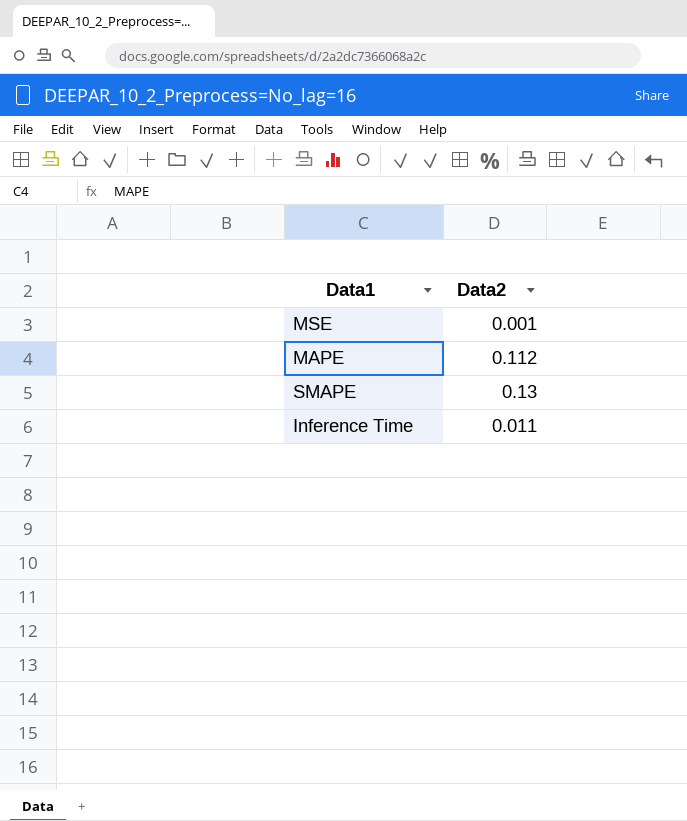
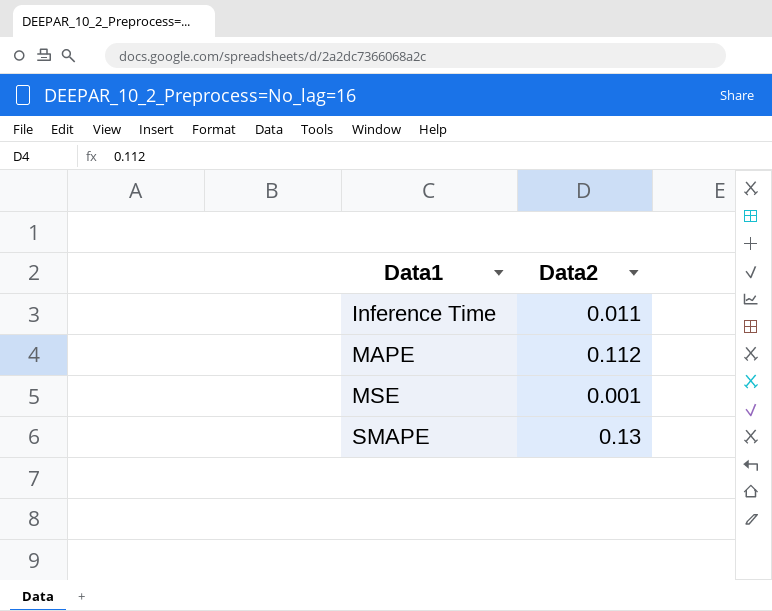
row order: none -> Data1 ascending

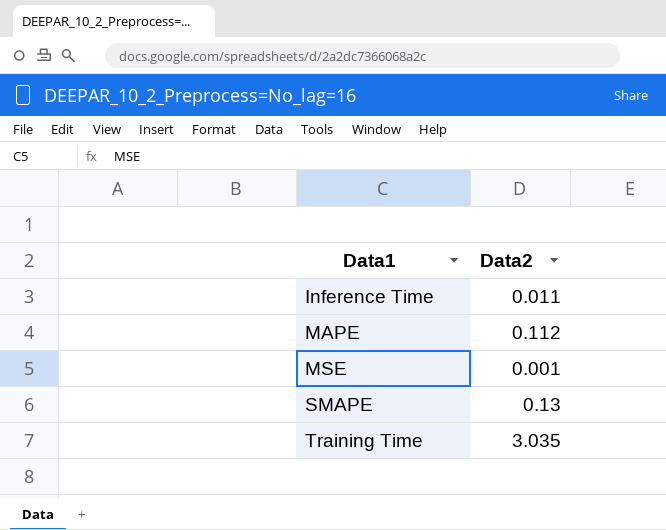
row Training Time: none -> 3.035

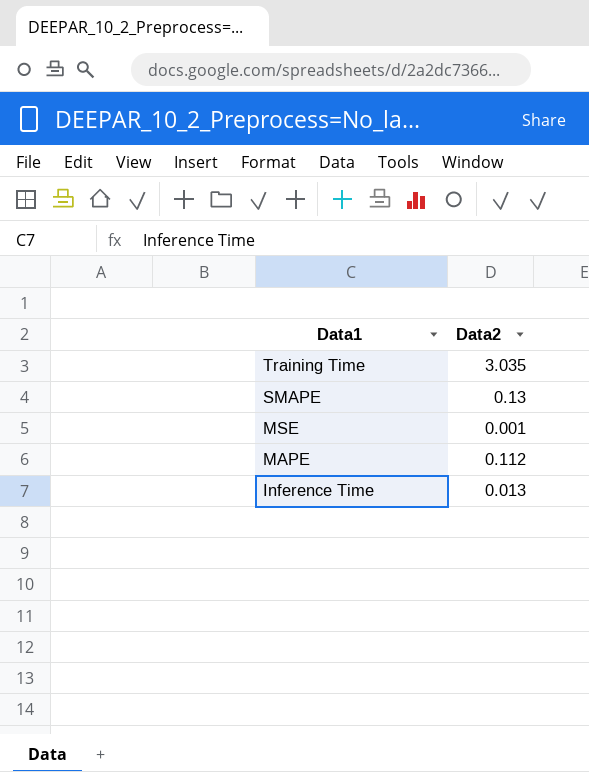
row order: Data1 ascending -> Data1 descending
Inference Time | Data2: 0.011 -> 0.013

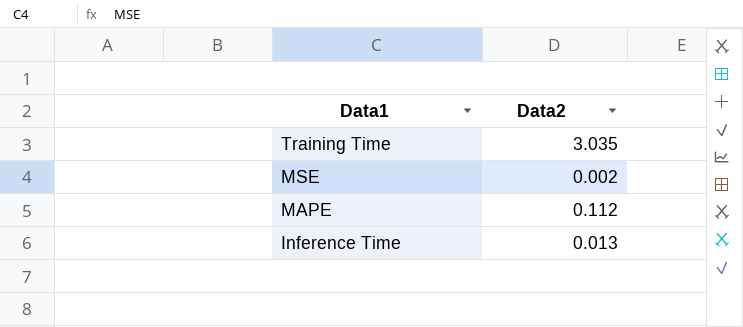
row SMAPE: 0.13 -> none
MSE | Data2: 0.001 -> 0.002

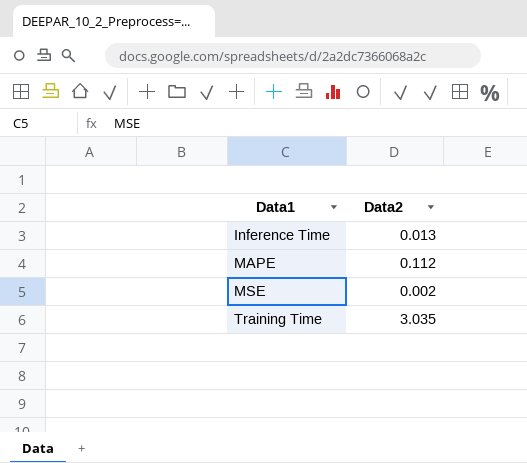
row order: Data1 descending -> Data1 ascending

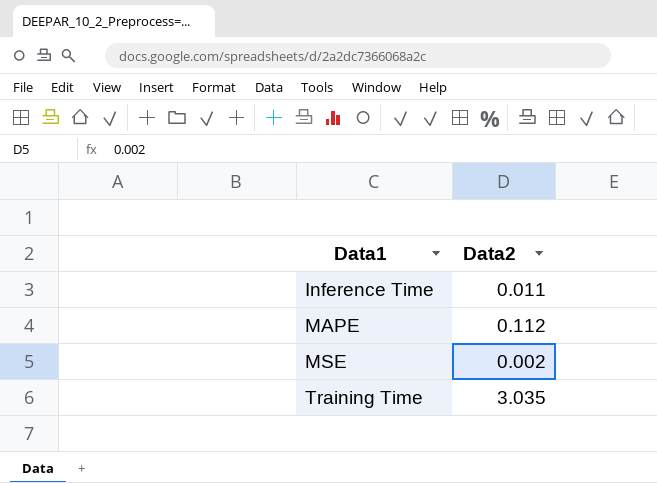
Inference Time | Data2: 0.013 -> 0.011

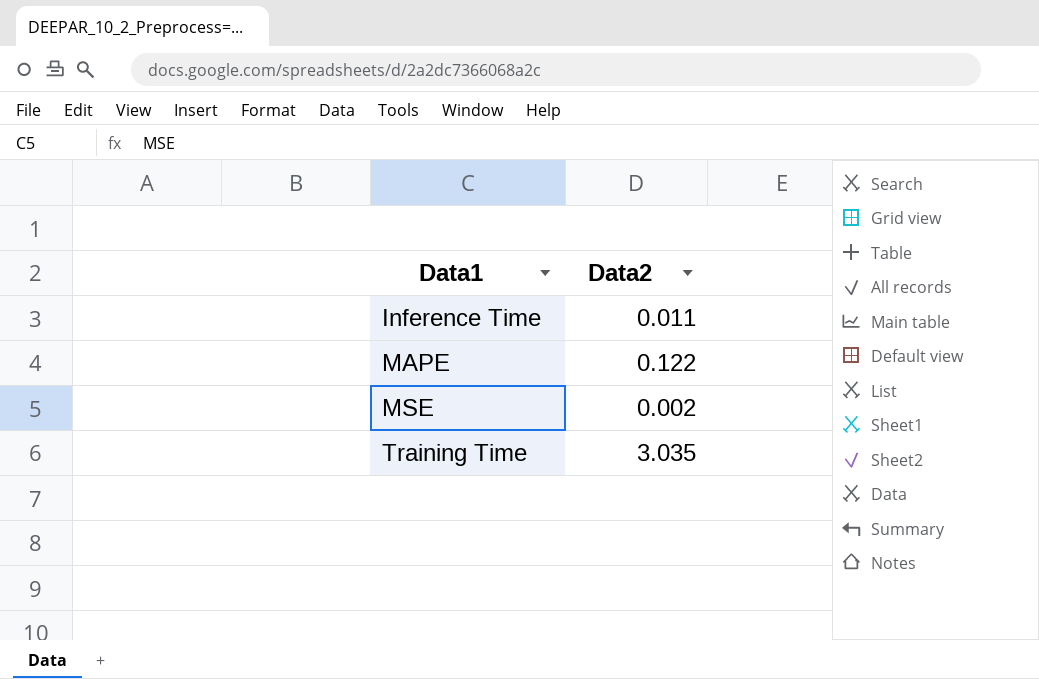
MAPE | Data2: 0.112 -> 0.122

